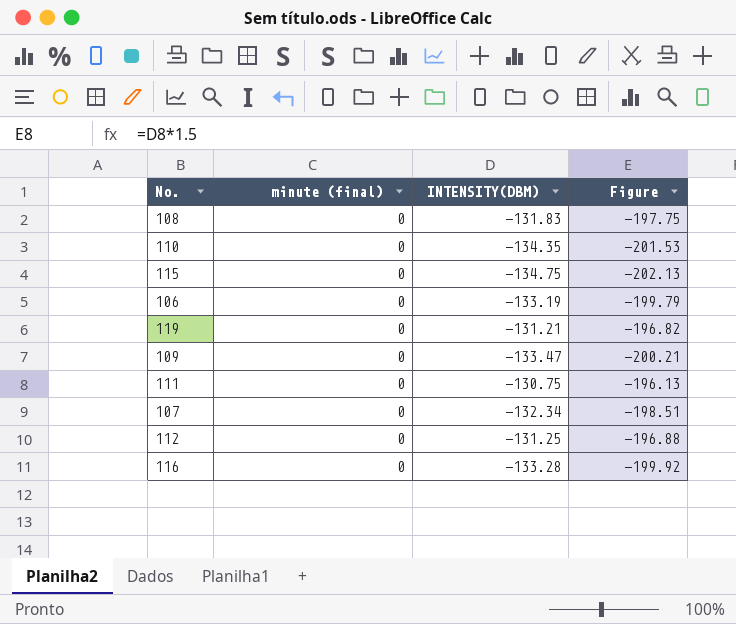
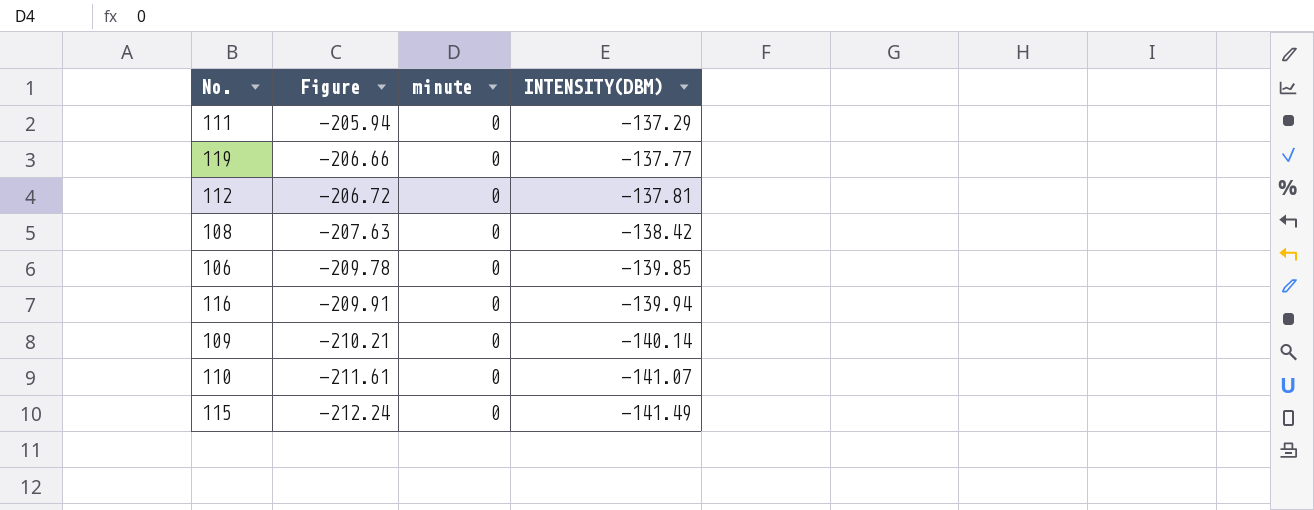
row order: none -> Figure descending
column Figure | position: 4 -> 2
column name: minute (final) -> minute
row 107: 0 | -132.34 | -198.51 -> none
111 | Figure: -196.13 -> -205.94
111 | INTENSITY(DBM): -130.75 -> -137.29
119 | Figure: -196.82 -> -206.66
119 | INTENSITY(DBM): -131.21 -> -137.77
112 | Figure: -196.88 -> -206.72
112 | INTENSITY(DBM): -131.25 -> -137.81
108 | Figure: -197.75 -> -207.63
108 | INTENSITY(DBM): -131.83 -> -138.42
106 | Figure: -199.79 -> -209.78
106 | INTENSITY(DBM): -133.19 -> -139.85
116 | Figure: -199.92 -> -209.91
116 | INTENSITY(DBM): -133.28 -> -139.94
109 | Figure: -200.21 -> -210.21
109 | INTENSITY(DBM): -133.47 -> -140.14
110 | Figure: -201.53 -> -211.61
110 | INTENSITY(DBM): -134.35 -> -141.07
115 | Figure: -202.13 -> -212.24
115 | INTENSITY(DBM): -134.75 -> -141.49

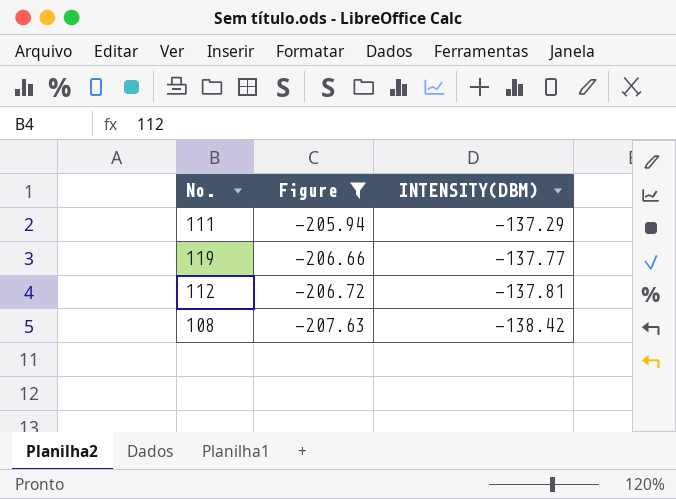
filter: none -> Figure >= -207.63
column minute | position: 3 -> none

